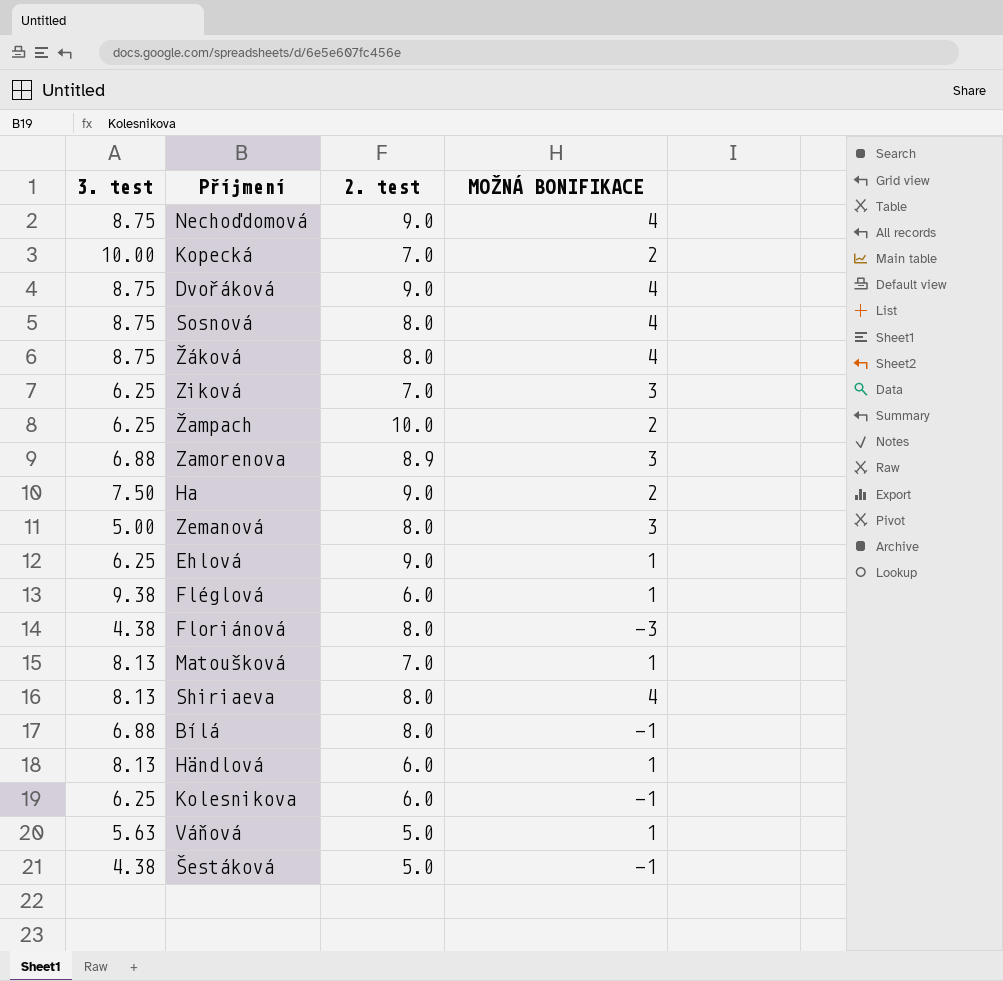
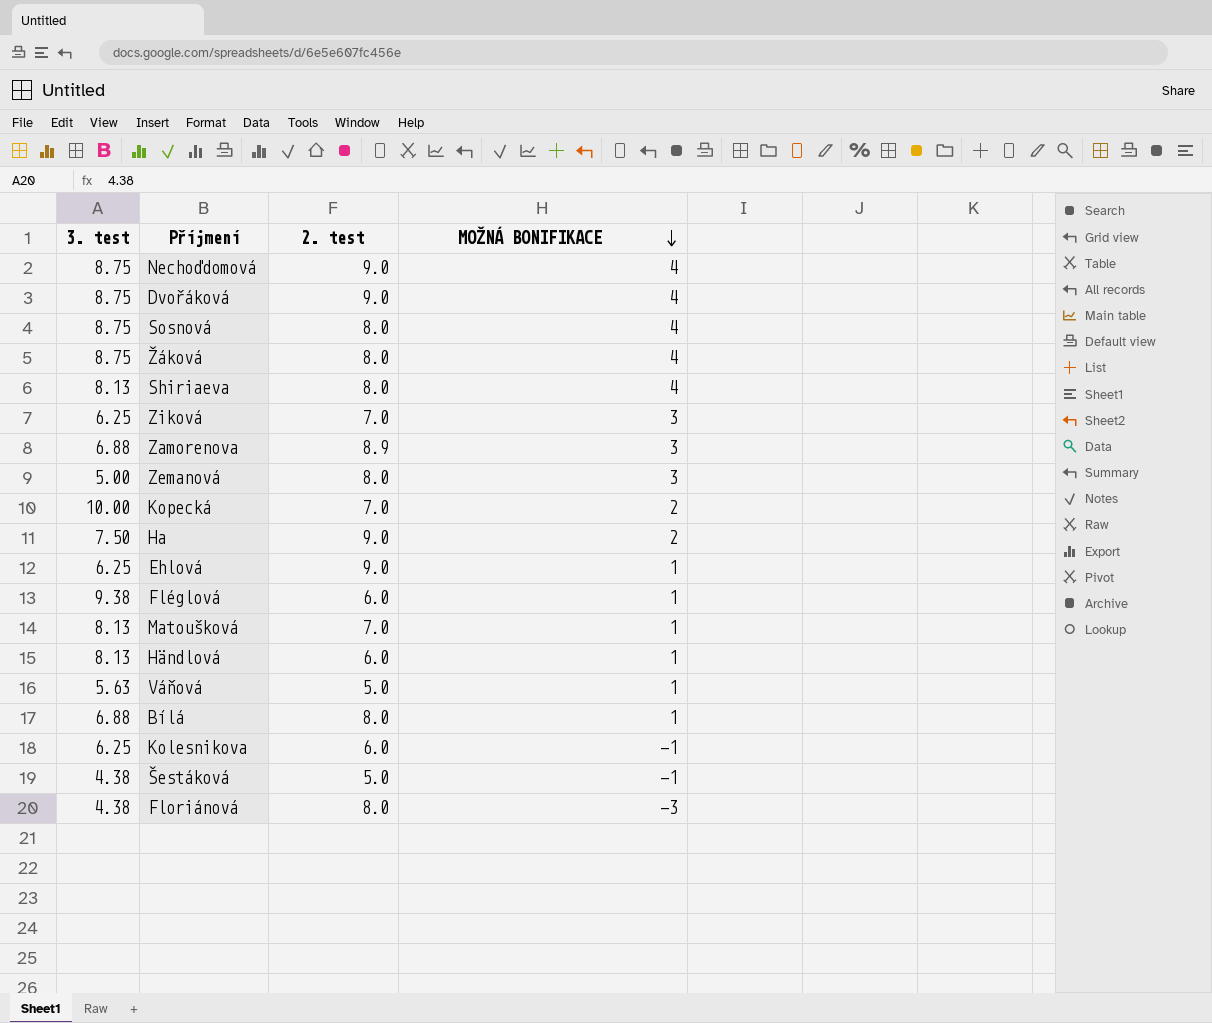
row order: none -> MOŽNÁ BONIFIKACE descending
row Žampach: 6.25 | 10.0 | 2 -> none
Bílá | MOŽNÁ BONIFIKACE: -1 -> 1

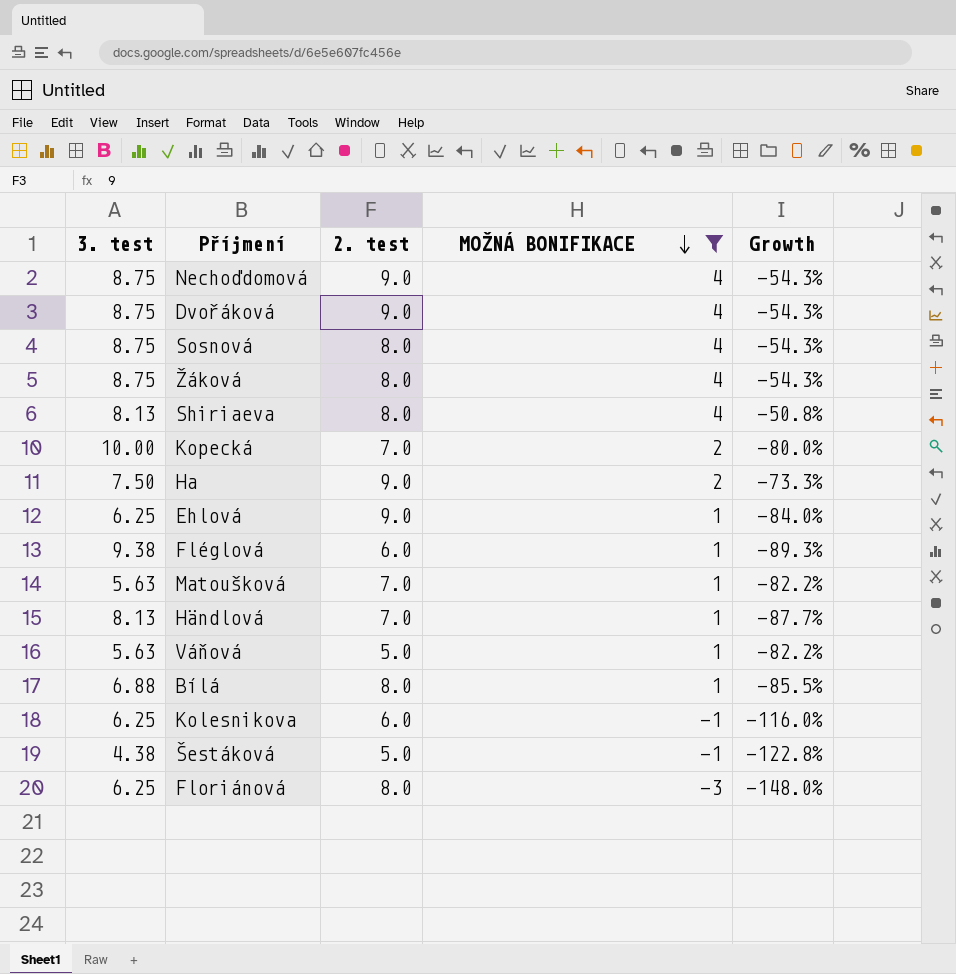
filter: none -> MOŽNÁ BONIFIKACE != 3
column Growth | formula: none -> ([MOŽNÁ BONIFIKACE] - [3. test]) / [3. test]
Matoušková | 3. test: 8.13 -> 5.63
Händlová | 2. test: 6.0 -> 7.0
Floriánová | 3. test: 4.38 -> 6.25

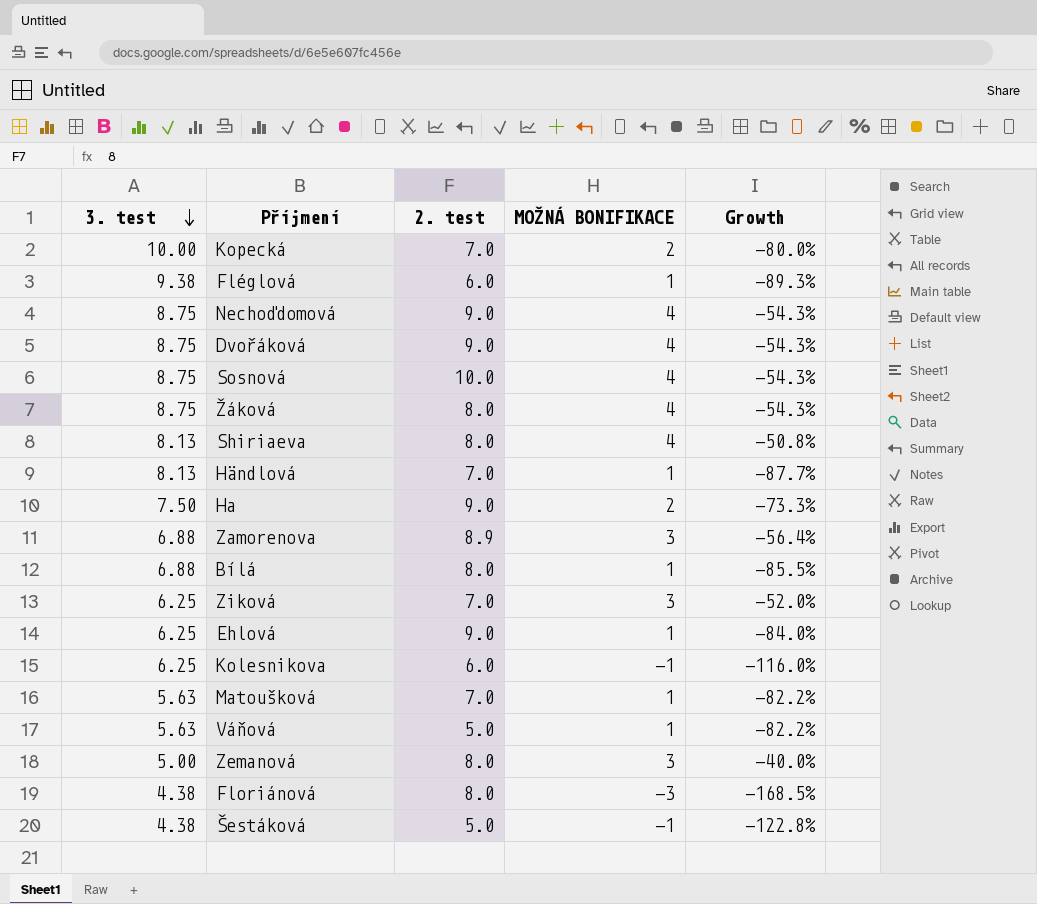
filter: MOŽNÁ BONIFIKACE != 3 -> none
row order: MOŽNÁ BONIFIKACE descending -> 3. test descending
Sosnová | 2. test: 8.0 -> 10.0
Floriánová | 3. test: 6.25 -> 4.38
Floriánová | Growth: -148.0% -> -168.5%

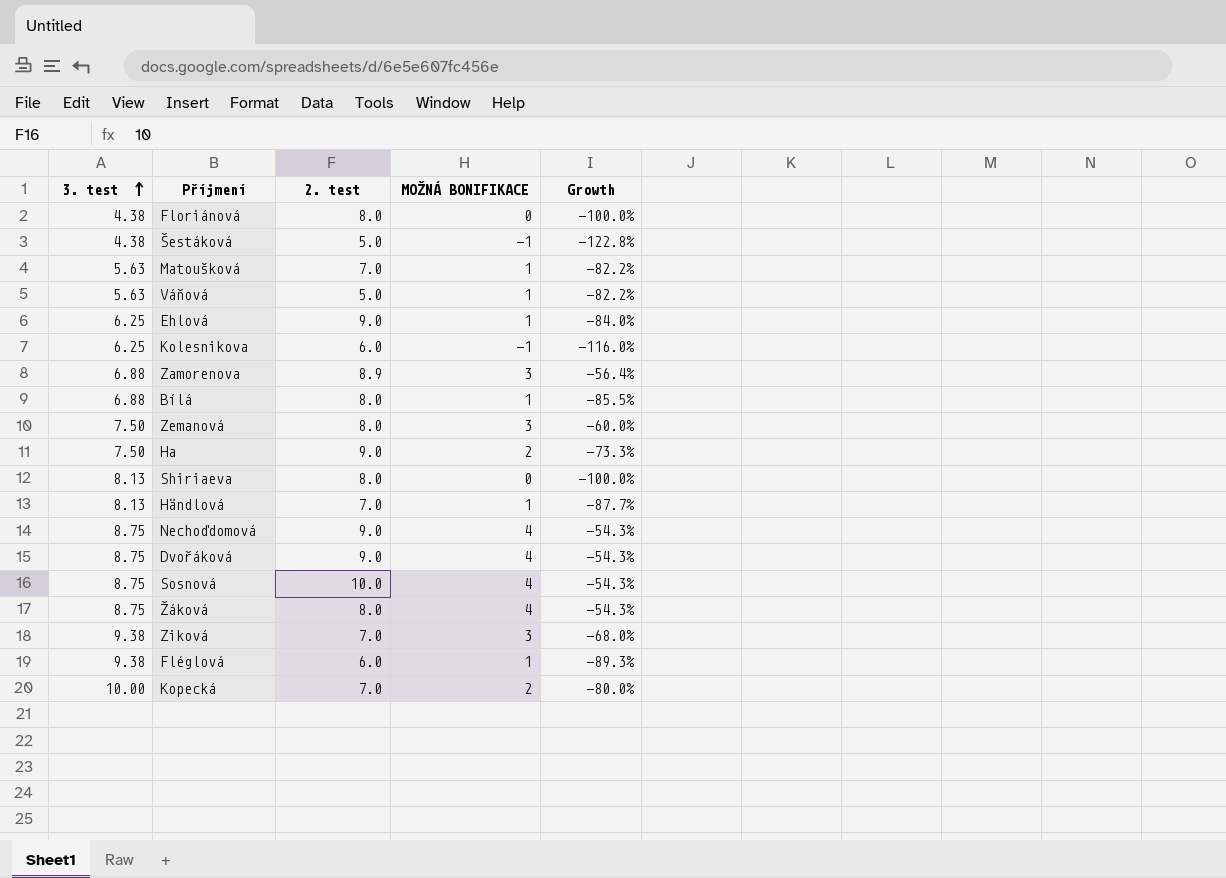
row order: 3. test descending -> 3. test ascending
Floriánová | MOŽNÁ BONIFIKACE: -3 -> 0
Floriánová | Growth: -168.5% -> -100.0%
Zemanová | 3. test: 5.00 -> 7.50
Zemanová | Growth: -40.0% -> -60.0%
Shiriaeva | MOŽNÁ BONIFIKACE: 4 -> 0
Shiriaeva | Growth: -50.8% -> -100.0%
Ziková | 3. test: 6.25 -> 9.38
Ziková | Growth: -52.0% -> -68.0%

